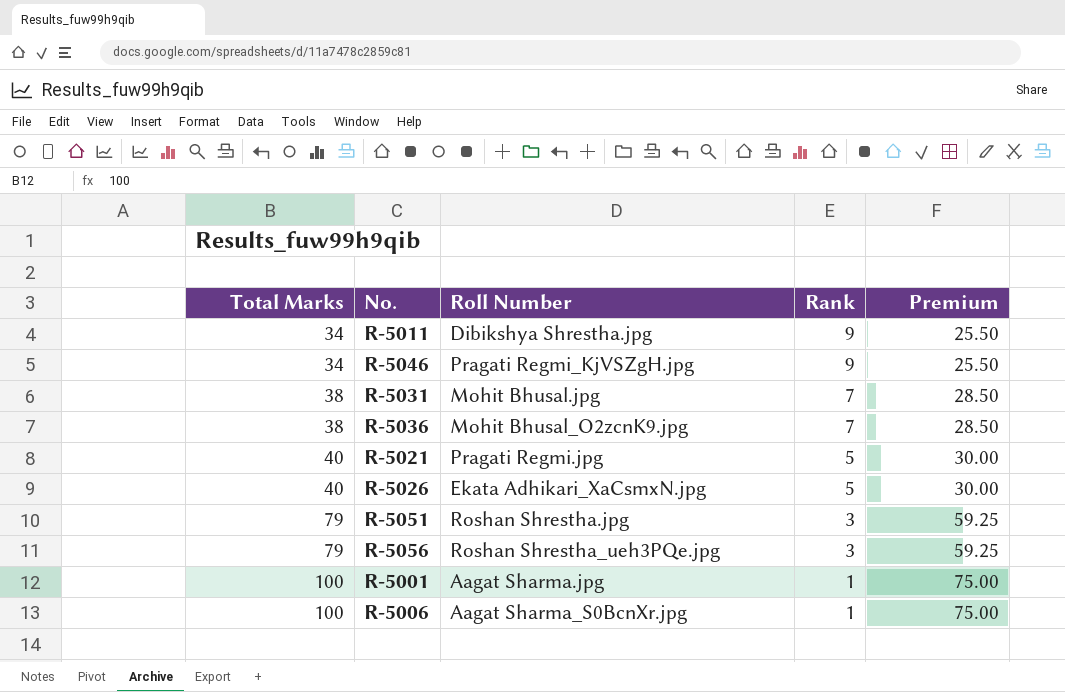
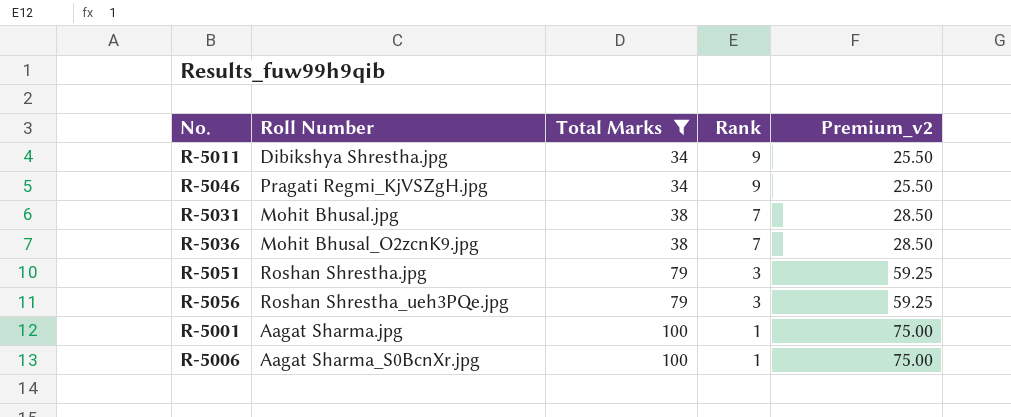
filter: none -> Total Marks != 40
column Total Marks | position: 1 -> 3
column name: Premium -> Premium_v2

